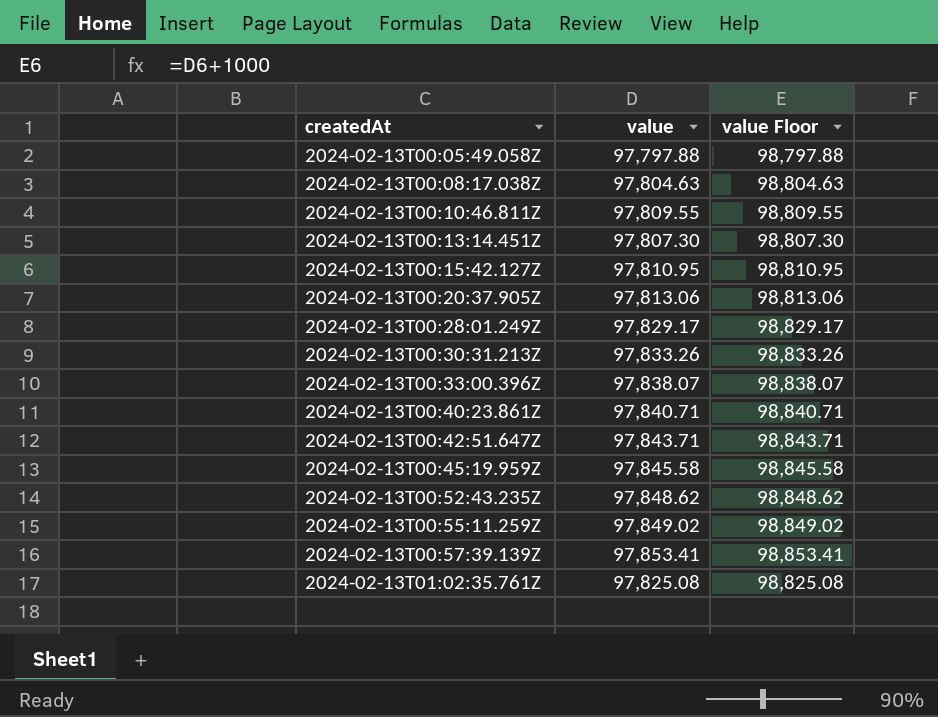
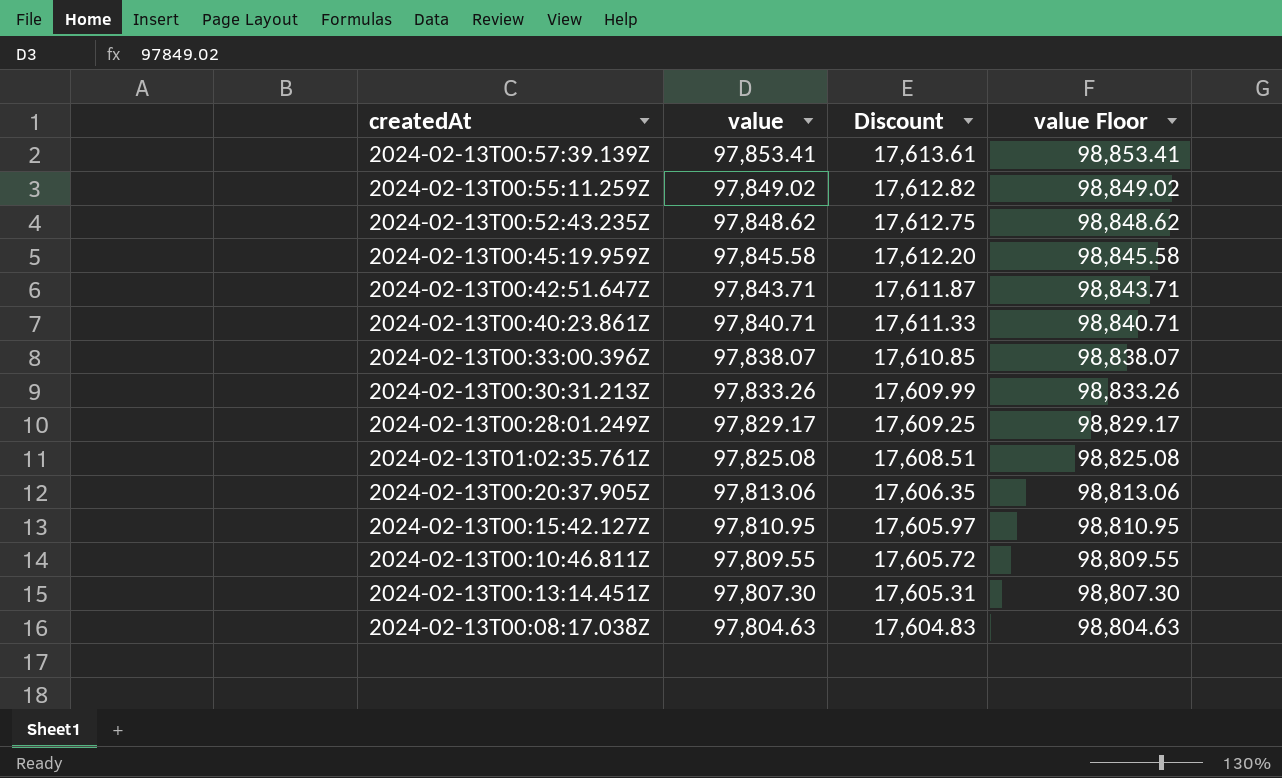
row order: createdAt ascending -> value descending
column Discount | formula: none -> [value] * 0.18
row 2024-02-13T00:05:49.058Z: 97,797.88 | 98,797.88 -> none

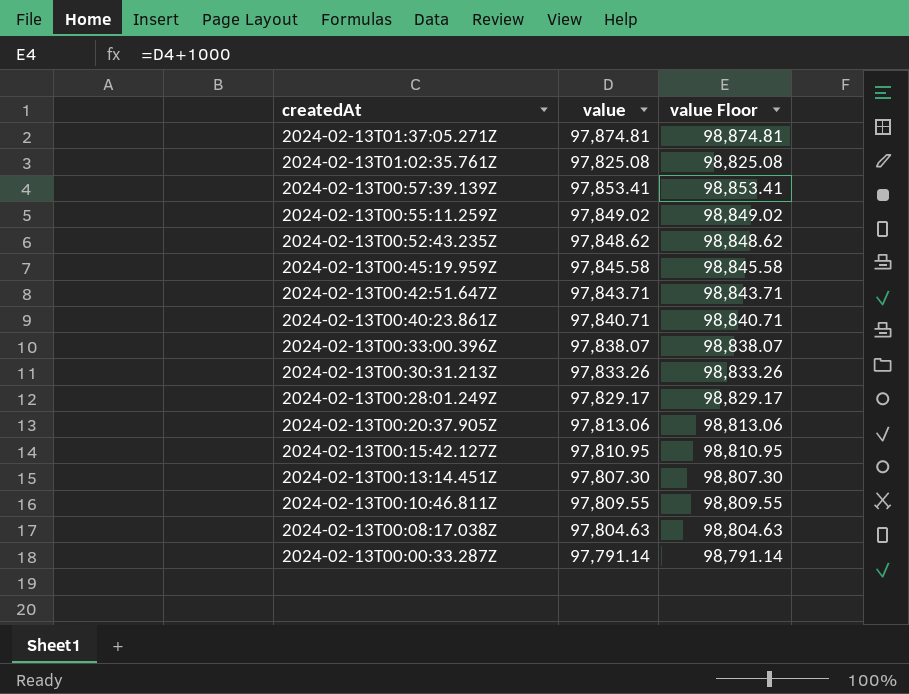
row order: value descending -> createdAt descending
column Discount | formula: [value] * 0.18 -> none
row 2024-02-13T01:37:05.271Z: none -> 97,874.81 | 98,874.81
row 2024-02-13T00:00:33.287Z: none -> 97,791.14 | 98,791.14

